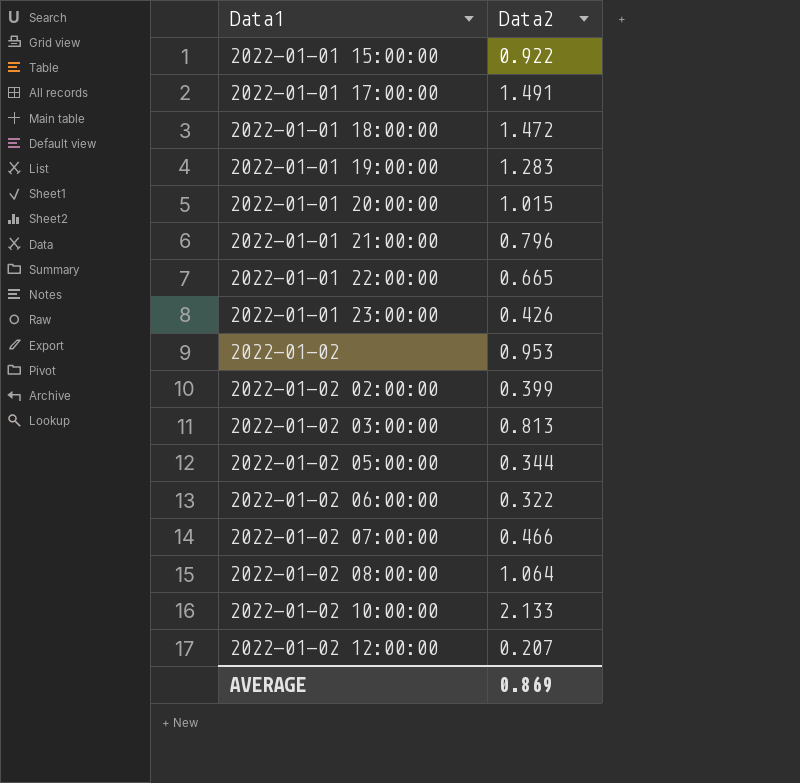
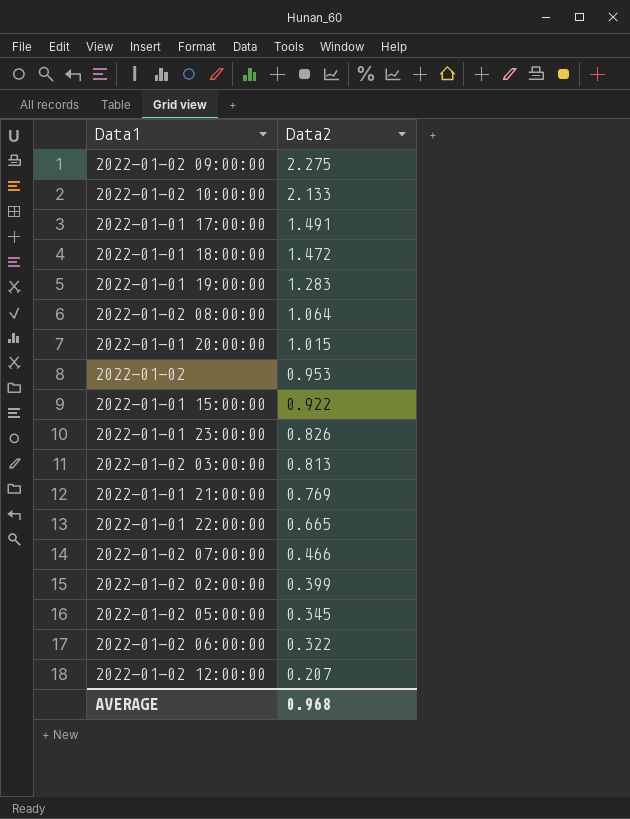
row order: Data1 ascending -> Data2 descending
row 2022-01-02 09:00:00: none -> 2.275
2022-01-01 23:00:00 | Data2: 0.426 -> 0.826
2022-01-01 21:00:00 | Data2: 0.796 -> 0.769
2022-01-02 05:00:00 | Data2: 0.344 -> 0.345
AVERAGE | Data2: 0.869 -> 0.968

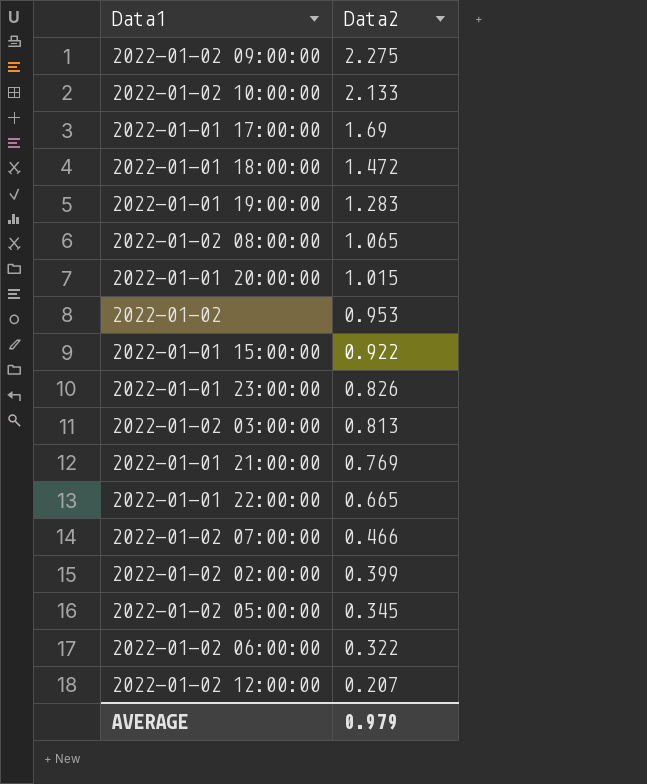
2022-01-01 17:00:00 | Data2: 1.491 -> 1.69
2022-01-02 08:00:00 | Data2: 1.064 -> 1.065
AVERAGE | Data2: 0.968 -> 0.979

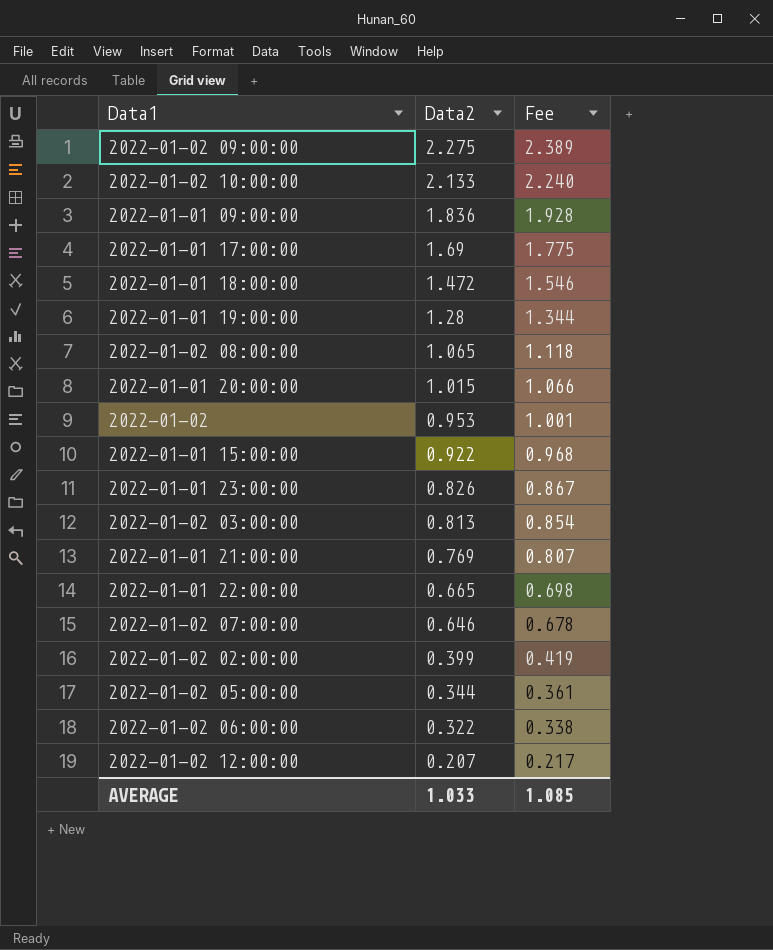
column Fee | formula: none -> [Data2] * 1.05
row 2022-01-01 09:00:00: none -> 1.836 | 1.928
2022-01-01 19:00:00 | Data2: 1.283 -> 1.28
2022-01-02 07:00:00 | Data2: 0.466 -> 0.646
2022-01-02 05:00:00 | Data2: 0.345 -> 0.344
AVERAGE | Data2: 0.979 -> 1.033

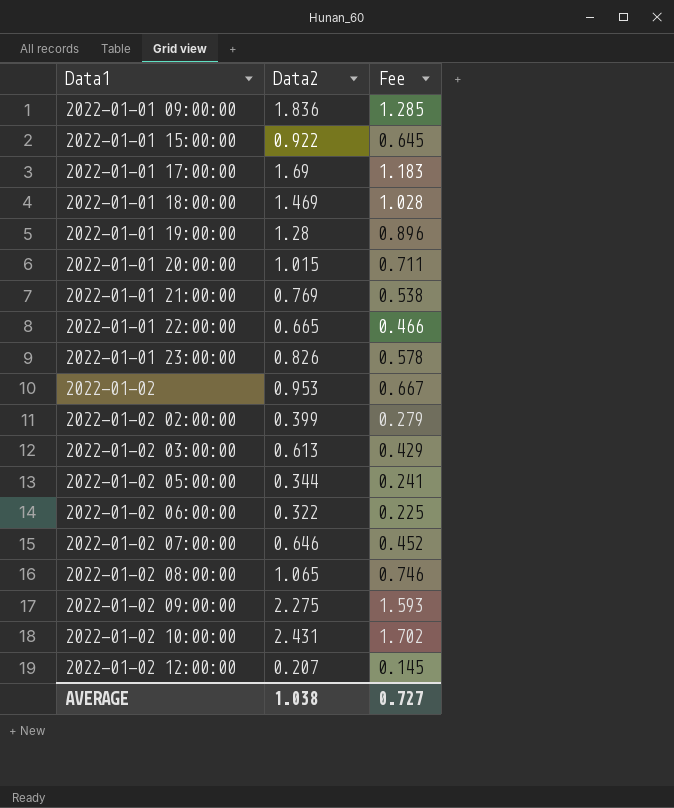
row order: Data2 descending -> Data1 ascending
column Fee | formula: [Data2] * 1.05 -> [Data2] * 0.7
2022-01-01 18:00:00 | Data2: 1.472 -> 1.469
2022-01-02 03:00:00 | Data2: 0.813 -> 0.613
2022-01-02 10:00:00 | Data2: 2.133 -> 2.431
AVERAGE | Data2: 1.033 -> 1.038
AVERAGE | Fee: 1.085 -> 0.727

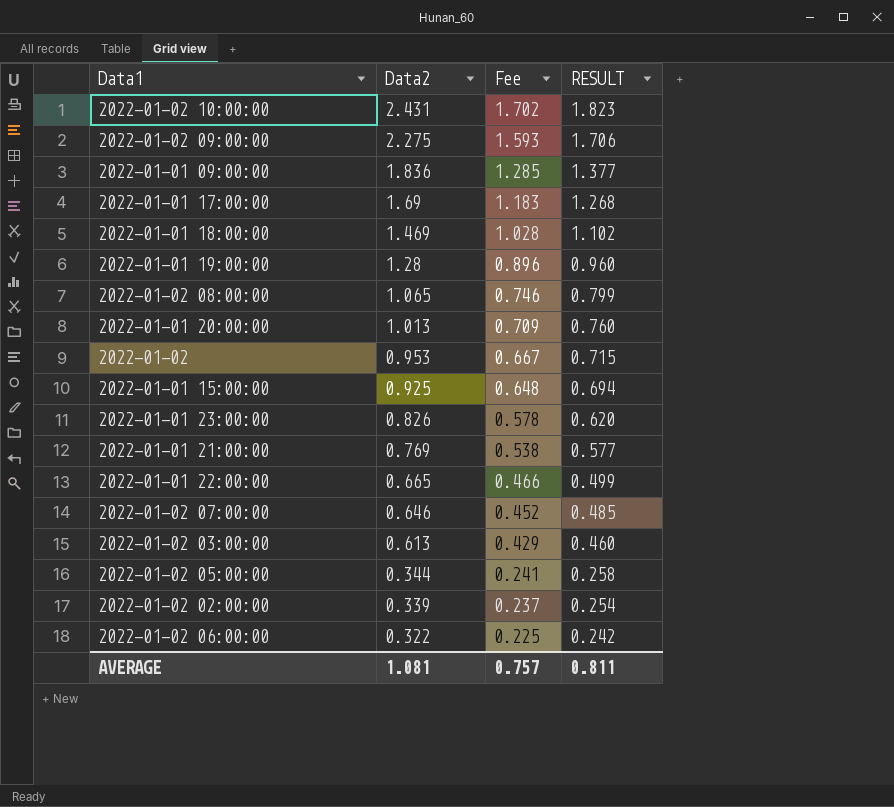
row order: Data1 ascending -> Data2 descending
column RESULT | formula: none -> [Data2] * 0.75
row 2022-01-02 12:00:00: 0.207 | 0.145 -> none
2022-01-01 20:00:00 | Data2: 1.015 -> 1.013
2022-01-01 20:00:00 | Fee: 0.711 -> 0.709
2022-01-01 15:00:00 | Data2: 0.922 -> 0.925
2022-01-01 15:00:00 | Fee: 0.645 -> 0.648
2022-01-02 02:00:00 | Data2: 0.399 -> 0.339
2022-01-02 02:00:00 | Fee: 0.279 -> 0.237
AVERAGE | Data2: 1.038 -> 1.081
AVERAGE | Fee: 0.727 -> 0.757

